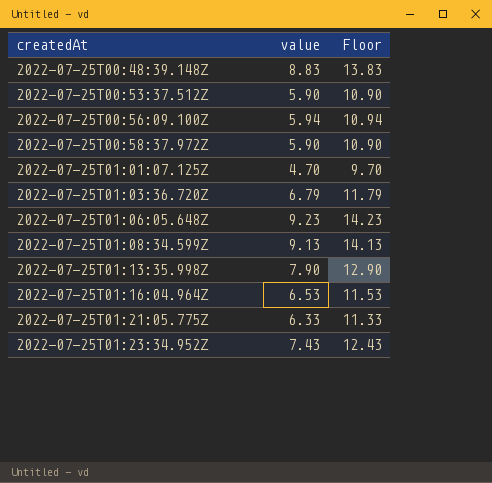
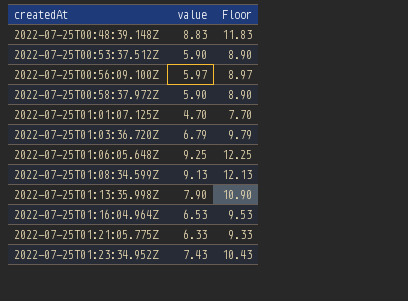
column Floor | formula: [value] + 5 -> [value] + 3
2022-07-25T00:56:09.100Z | value: 5.94 -> 5.97
2022-07-25T01:06:05.648Z | value: 9.23 -> 9.25

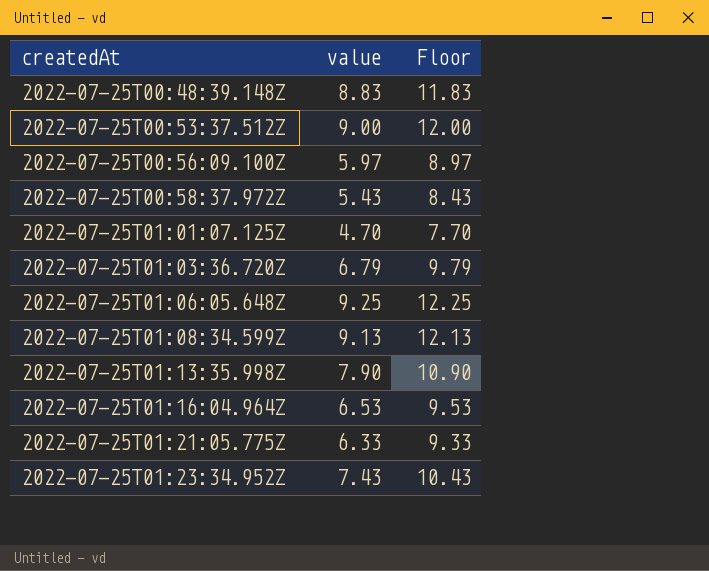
2022-07-25T00:53:37.512Z | value: 5.90 -> 9.00
2022-07-25T00:53:37.512Z | Floor: 8.90 -> 12.00
2022-07-25T00:58:37.972Z | value: 5.90 -> 5.43
2022-07-25T00:58:37.972Z | Floor: 8.90 -> 8.43

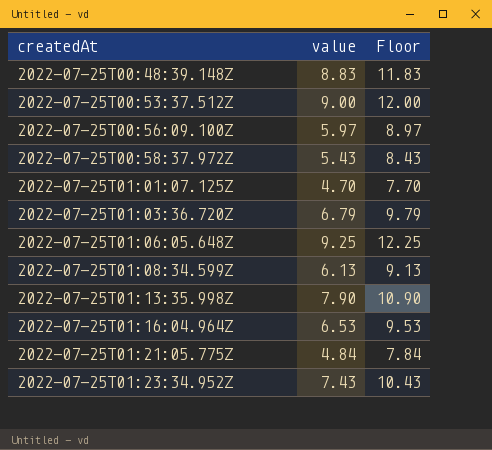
2022-07-25T01:08:34.599Z | value: 9.13 -> 6.13
2022-07-25T01:08:34.599Z | Floor: 12.13 -> 9.13
2022-07-25T01:21:05.775Z | value: 6.33 -> 4.84
2022-07-25T01:21:05.775Z | Floor: 9.33 -> 7.84

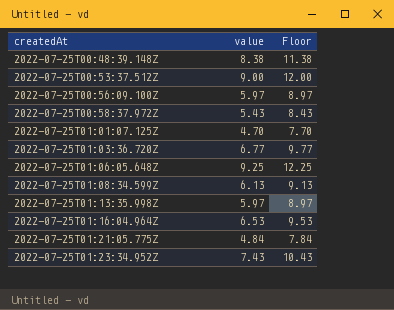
2022-07-25T00:48:39.148Z | value: 8.83 -> 8.38
2022-07-25T00:48:39.148Z | Floor: 11.83 -> 11.38
2022-07-25T01:03:36.720Z | value: 6.79 -> 6.77
2022-07-25T01:03:36.720Z | Floor: 9.79 -> 9.77
2022-07-25T01:13:35.998Z | value: 7.90 -> 5.97
2022-07-25T01:13:35.998Z | Floor: 10.90 -> 8.97

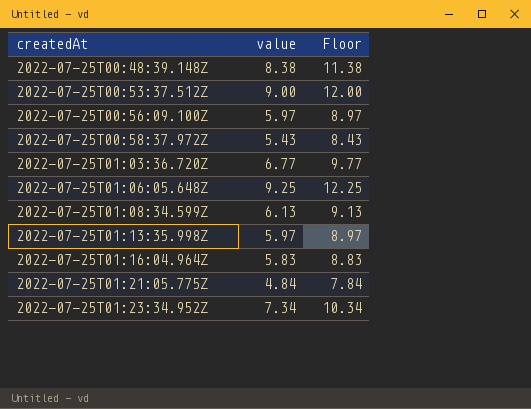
row 2022-07-25T01:01:07.125Z: 4.70 | 7.70 -> none
2022-07-25T01:16:04.964Z | value: 6.53 -> 5.83
2022-07-25T01:16:04.964Z | Floor: 9.53 -> 8.83
2022-07-25T01:23:34.952Z | value: 7.43 -> 7.34
2022-07-25T01:23:34.952Z | Floor: 10.43 -> 10.34

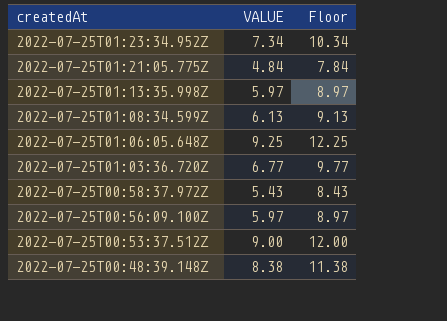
row order: createdAt ascending -> createdAt descending
column name: value -> VALUE
row 2022-07-25T01:16:04.964Z: 5.83 | 8.83 -> none

